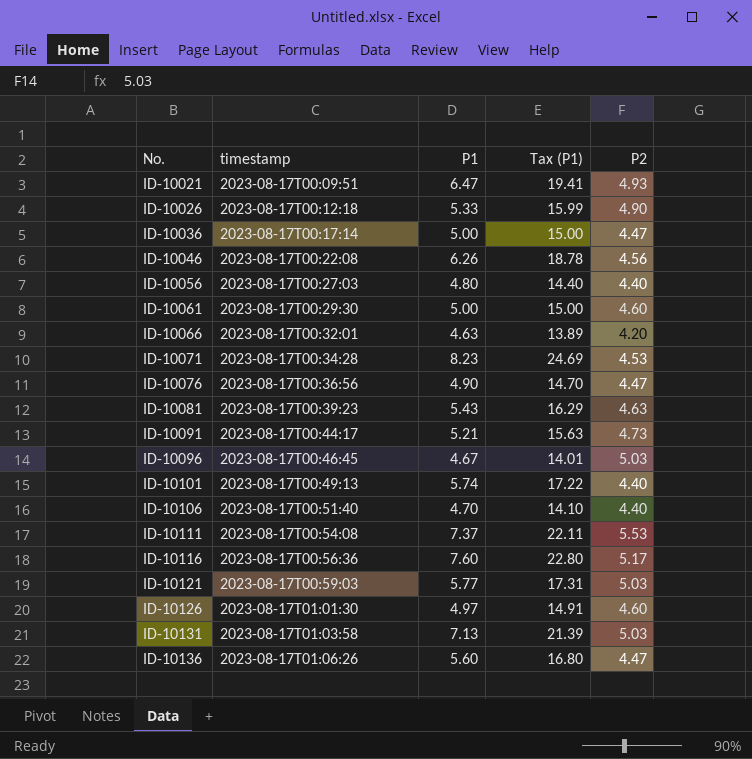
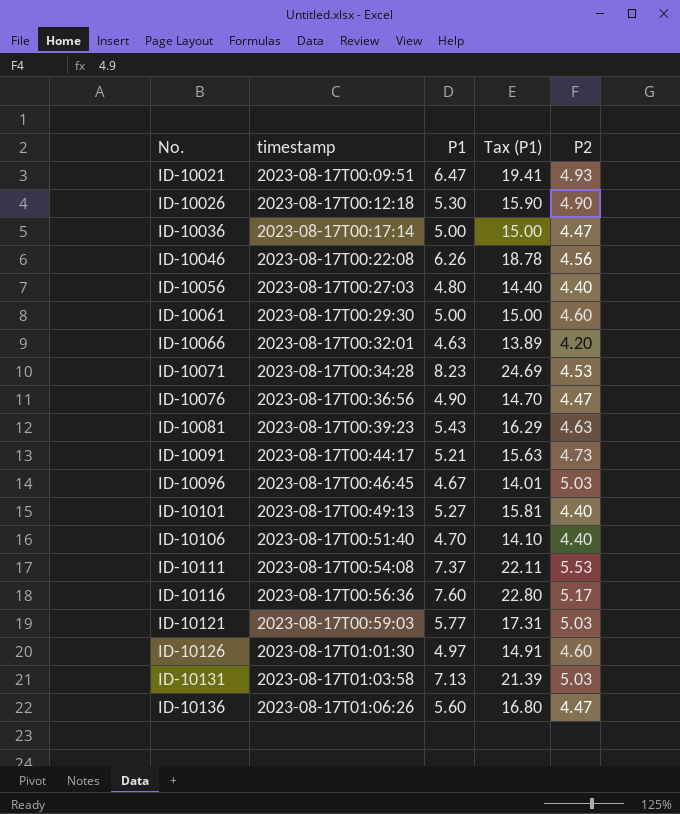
ID-10026 | P1: 5.33 -> 5.30
ID-10026 | Tax (P1): 15.99 -> 15.90
ID-10101 | P1: 5.74 -> 5.27
ID-10101 | Tax (P1): 17.22 -> 15.81

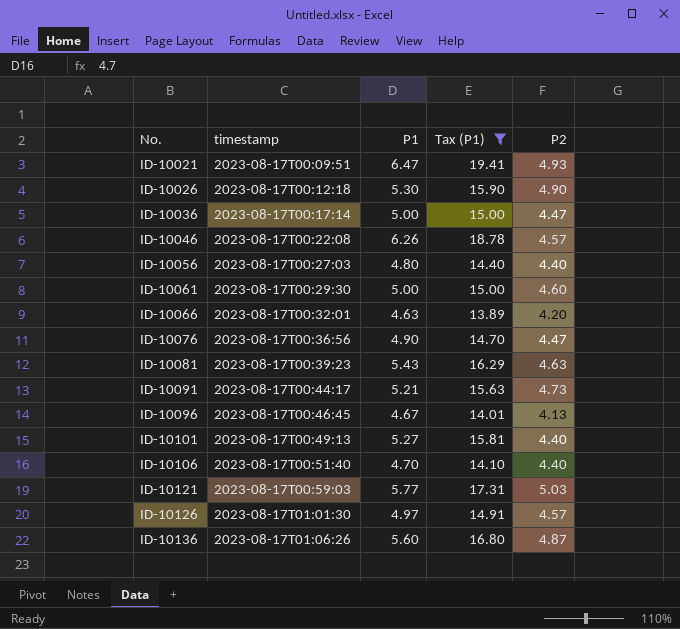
filter: none -> Tax (P1) <= 19.41
ID-10046 | P2: 4.56 -> 4.57
ID-10096 | P2: 5.03 -> 4.13
ID-10126 | P2: 4.60 -> 4.57
ID-10136 | P2: 4.47 -> 4.87

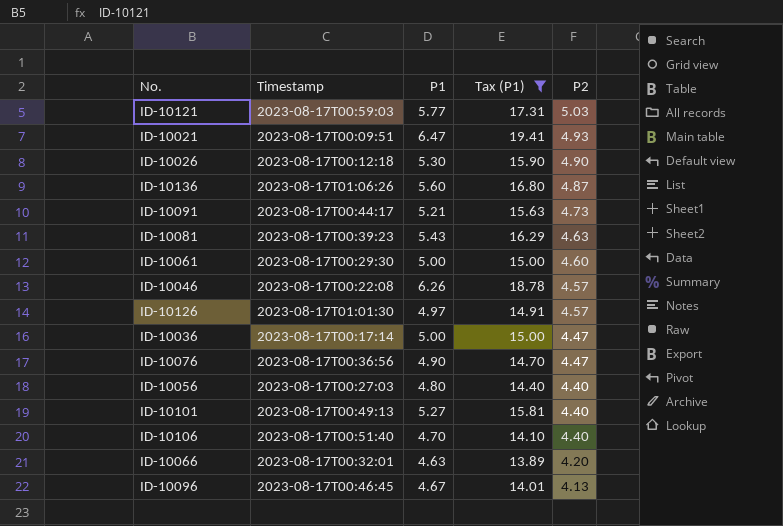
row order: No. ascending -> P2 descending
column name: timestamp -> Timestamp

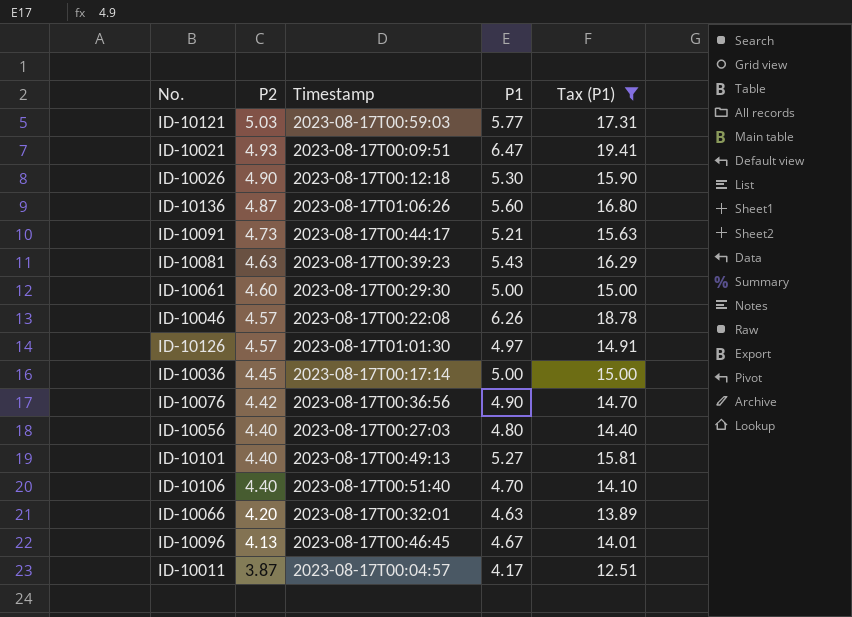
column P2 | position: 5 -> 2
ID-10036 | P2: 4.47 -> 4.45
ID-10076 | P2: 4.47 -> 4.42
row ID-10011: none -> 3.87 | 2023-08-17T00:04:57 | 4.17 | 12.51

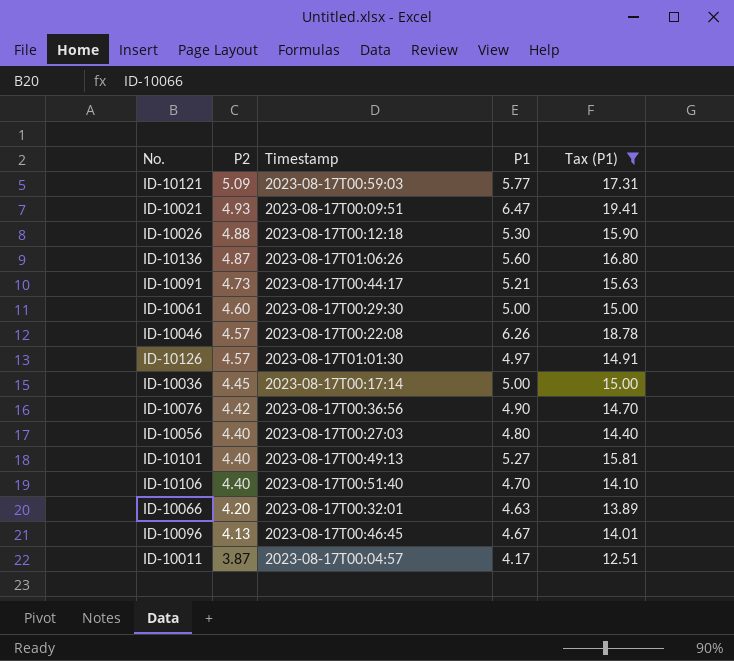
row ID-10081: 4.63 | 2023-08-17T00:39:23 | 5.43 | 16.29 -> none
ID-10121 | P2: 5.03 -> 5.09
ID-10026 | P2: 4.90 -> 4.88

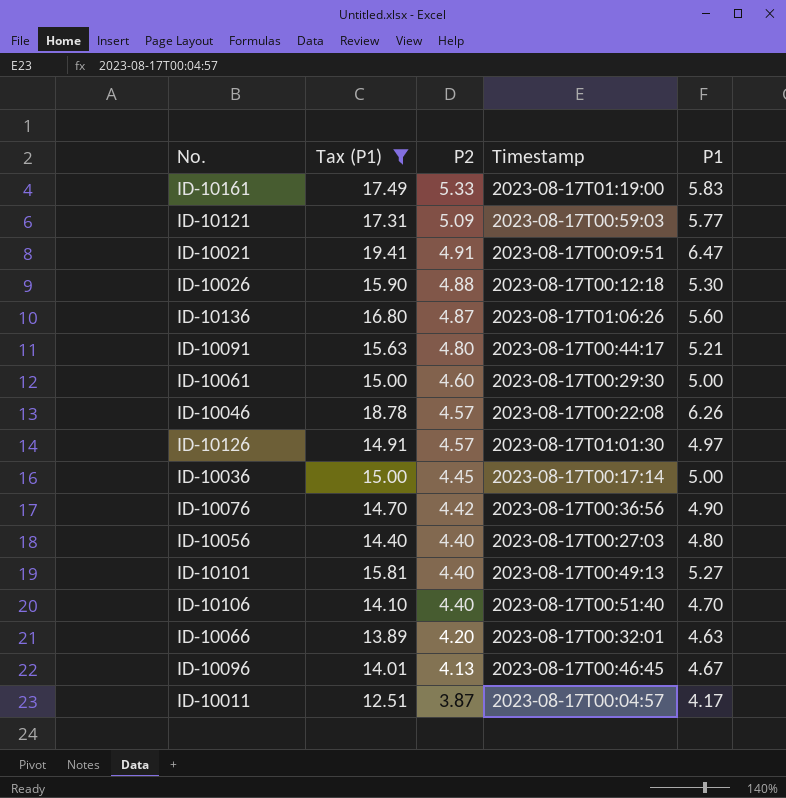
column Tax (P1) | position: 5 -> 2
row ID-10161: none -> 17.49 | 5.33 | 2023-08-17T01:19:00 | 5.83
ID-10021 | P2: 4.93 -> 4.91
ID-10091 | P2: 4.73 -> 4.80

